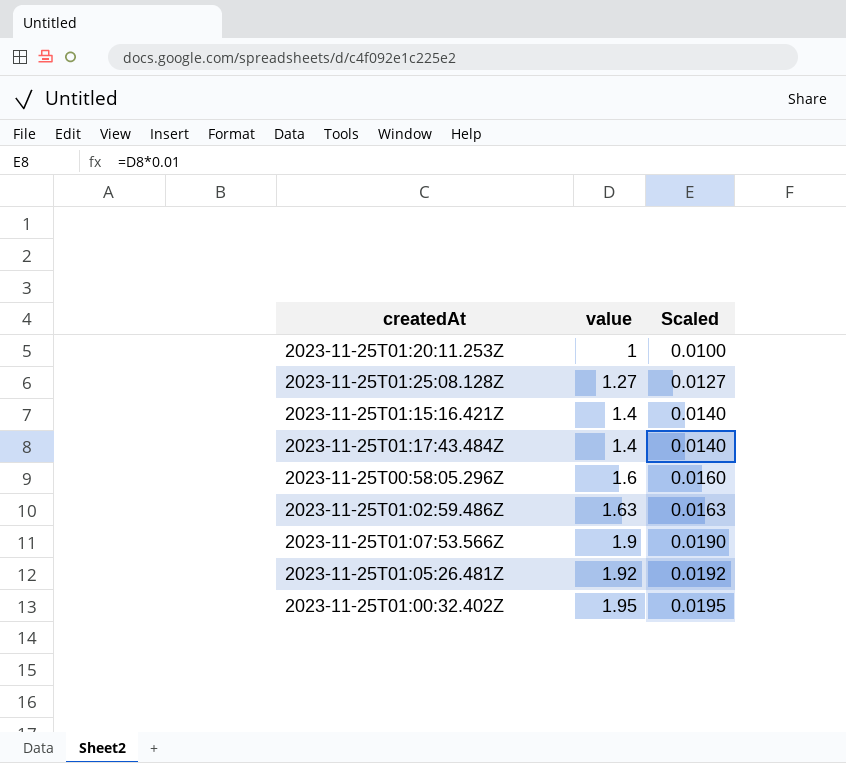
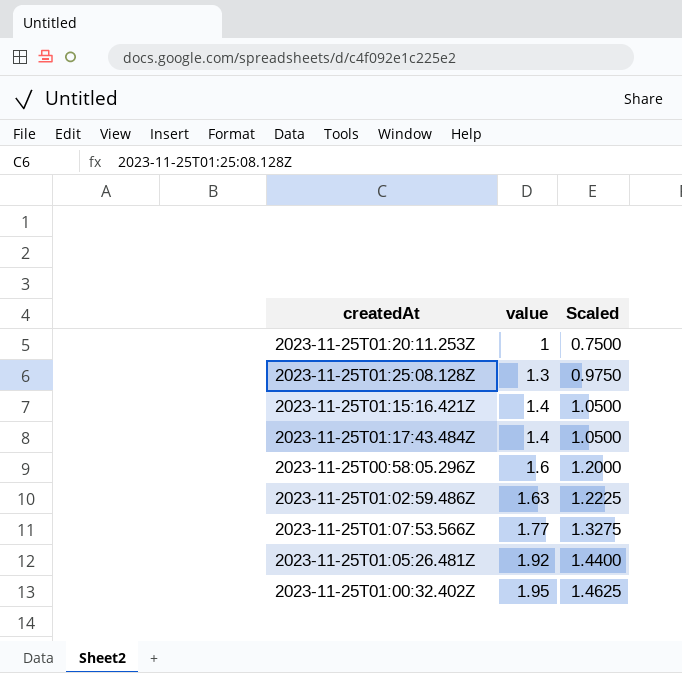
column Scaled | formula: [value] * 0.01 -> [value] * 0.75
2023-11-25T01:25:08.128Z | value: 1.27 -> 1.3
2023-11-25T01:07:53.566Z | value: 1.9 -> 1.77

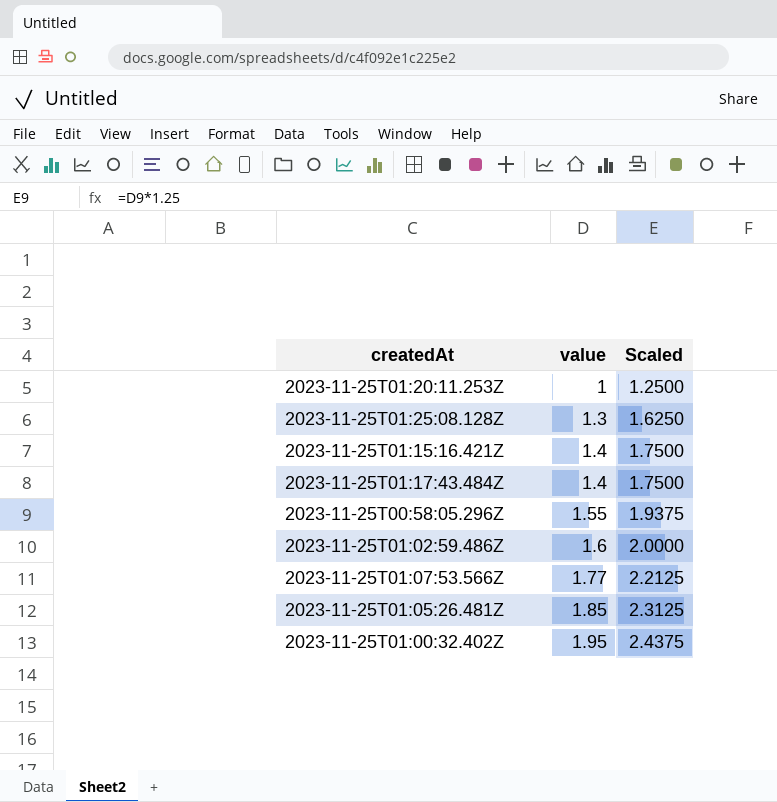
column Scaled | formula: [value] * 0.75 -> [value] * 1.25
2023-11-25T00:58:05.296Z | value: 1.6 -> 1.55
2023-11-25T01:02:59.486Z | value: 1.63 -> 1.6
2023-11-25T01:05:26.481Z | value: 1.92 -> 1.85

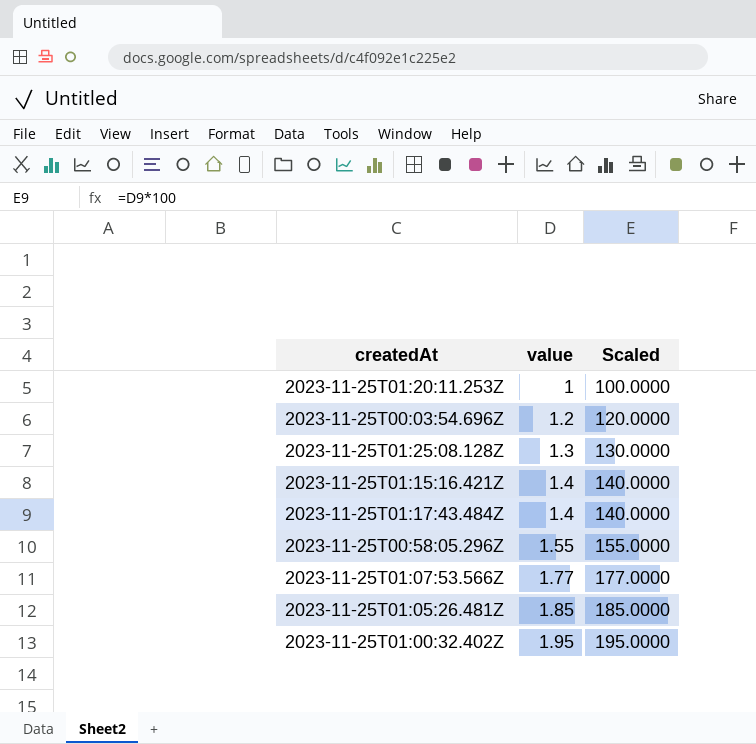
column Scaled | formula: [value] * 1.25 -> [value] * 100
row 2023-11-25T01:02:59.486Z: 1.6 | 2.0000 -> none
row 2023-11-25T00:03:54.696Z: none -> 1.2 | 120.0000

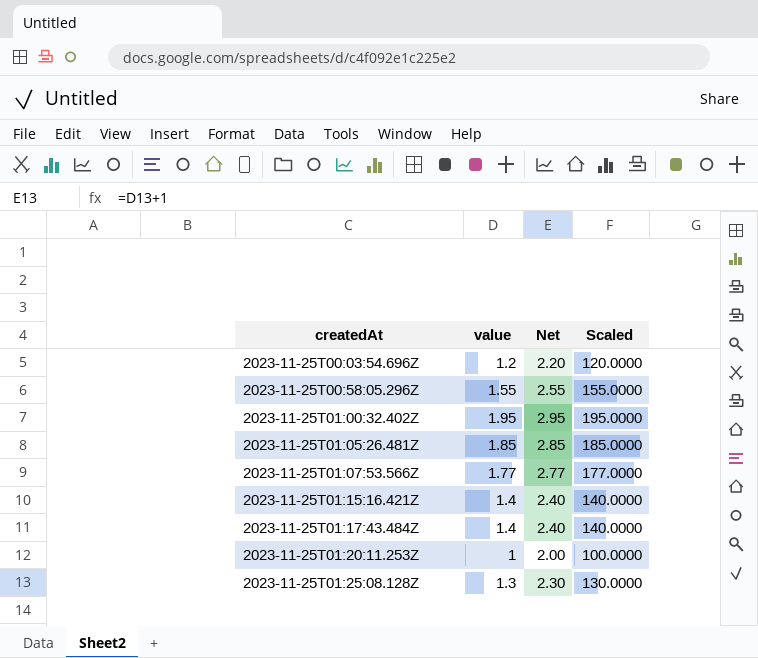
row order: value ascending -> createdAt ascending
column Net | formula: none -> [value] + 1

